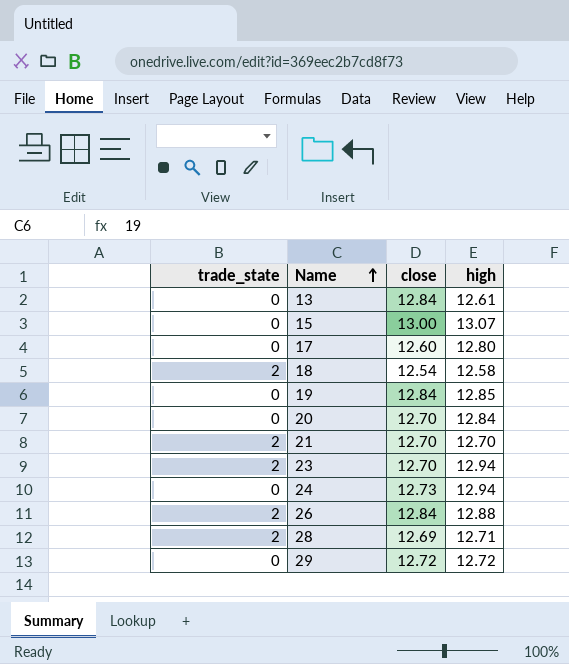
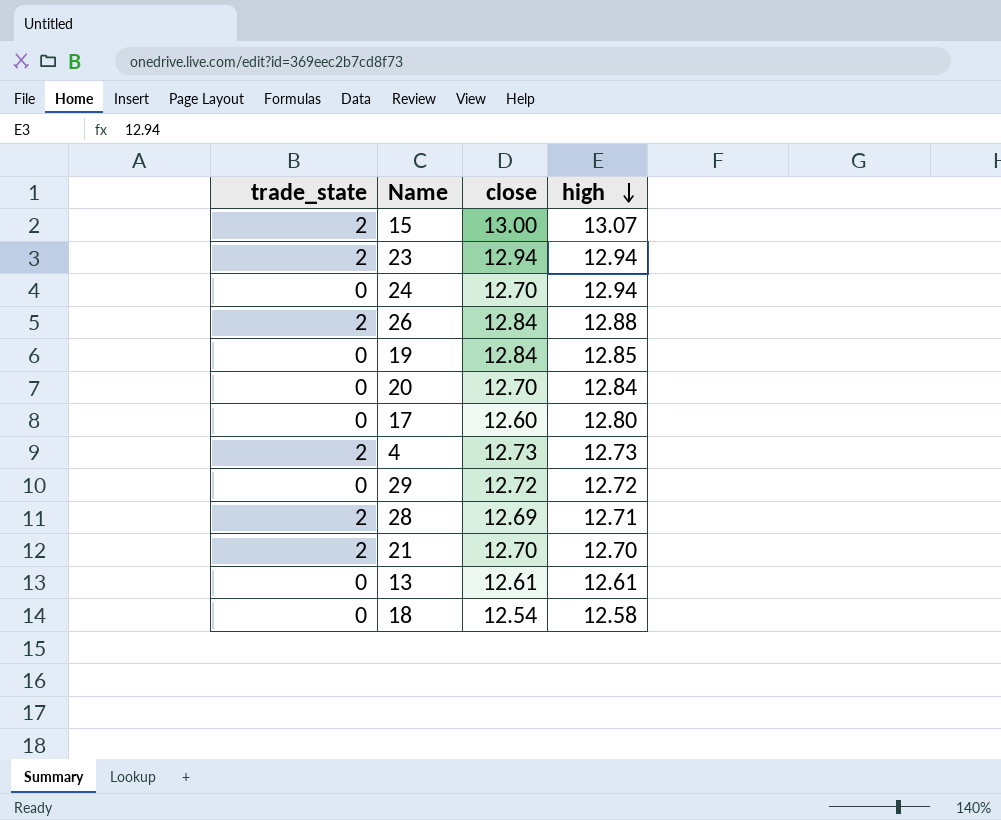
row order: Name ascending -> high descending
15 | trade_state: 0 -> 2
23 | close: 12.70 -> 12.94
24 | close: 12.73 -> 12.70
row 4: none -> 2 | 12.73 | 12.73
13 | close: 12.84 -> 12.61
18 | trade_state: 2 -> 0

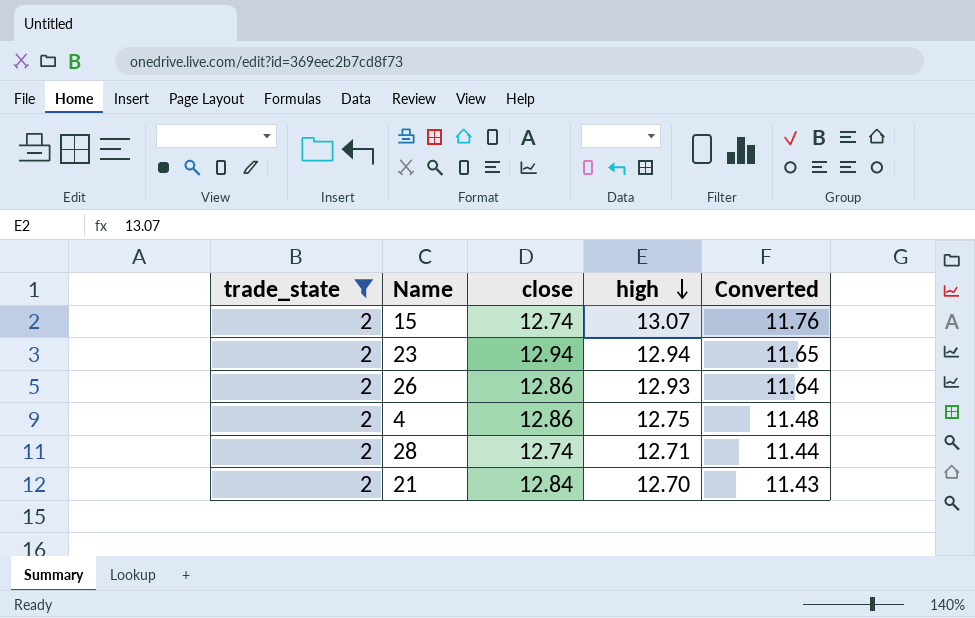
filter: none -> trade_state = 2
column Converted | formula: none -> [high] * 0.9
15 | close: 13.00 -> 12.74
26 | close: 12.84 -> 12.86
26 | high: 12.88 -> 12.93
4 | close: 12.73 -> 12.86
4 | high: 12.73 -> 12.75
28 | close: 12.69 -> 12.74
21 | close: 12.70 -> 12.84

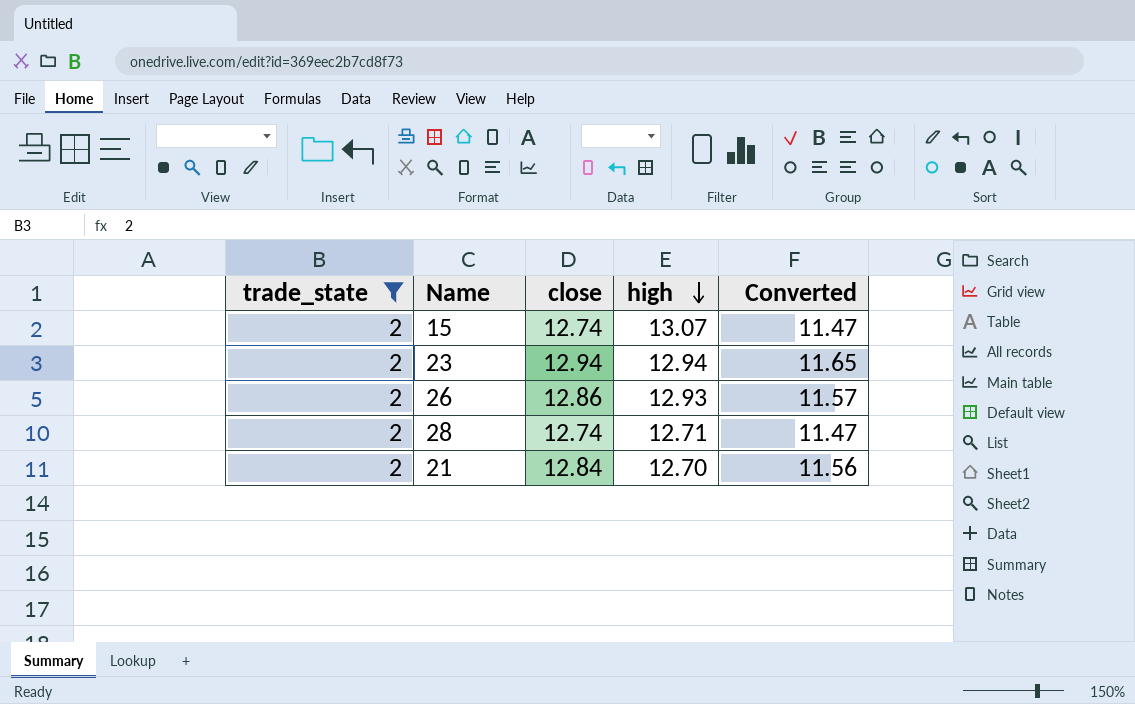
column Converted | formula: [high] * 0.9 -> [close] * 0.9
row 4: 2 | 12.86 | 12.75 | 11.48 -> none

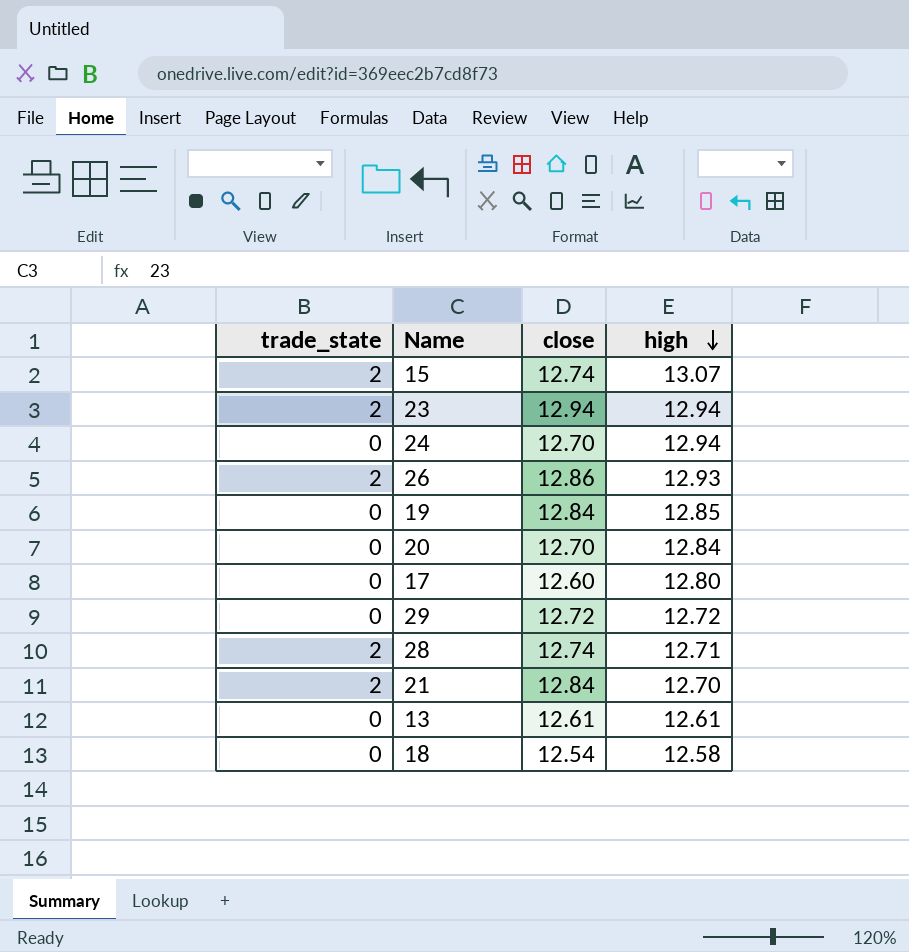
filter: trade_state = 2 -> none
column Converted | formula: [close] * 0.9 -> none

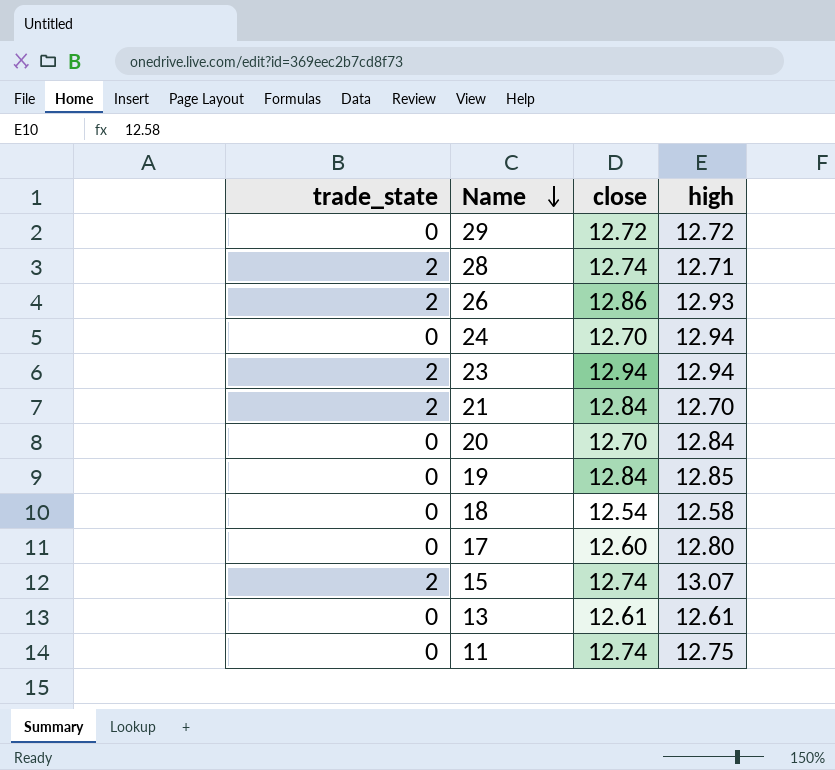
row order: high descending -> Name descending
row 11: none -> 0 | 12.74 | 12.75

